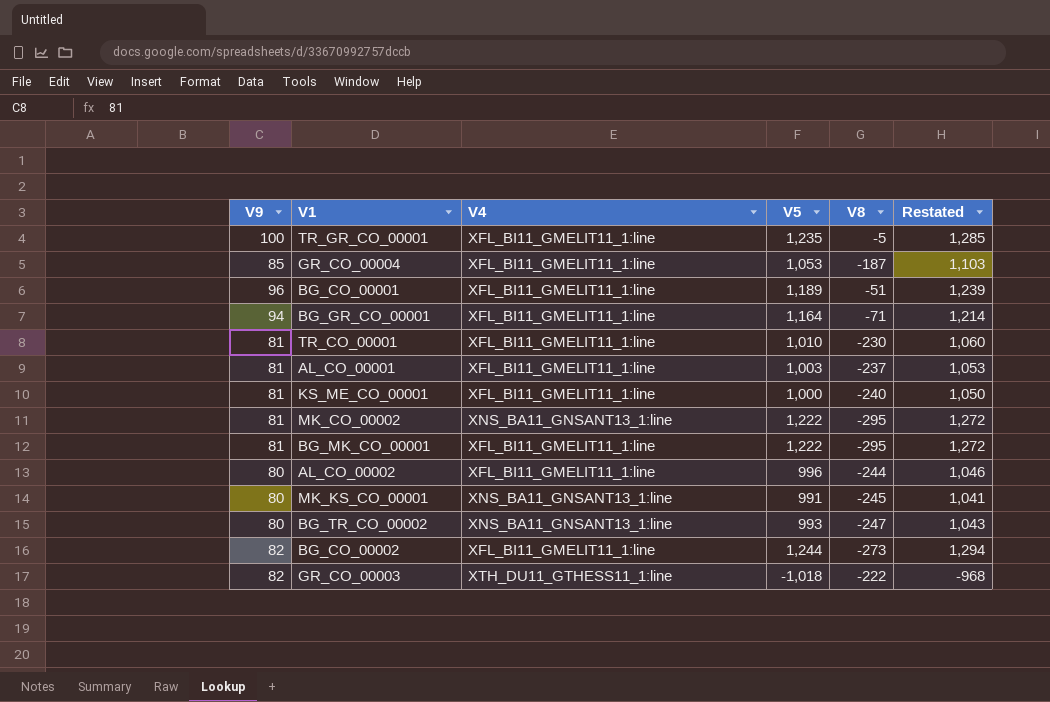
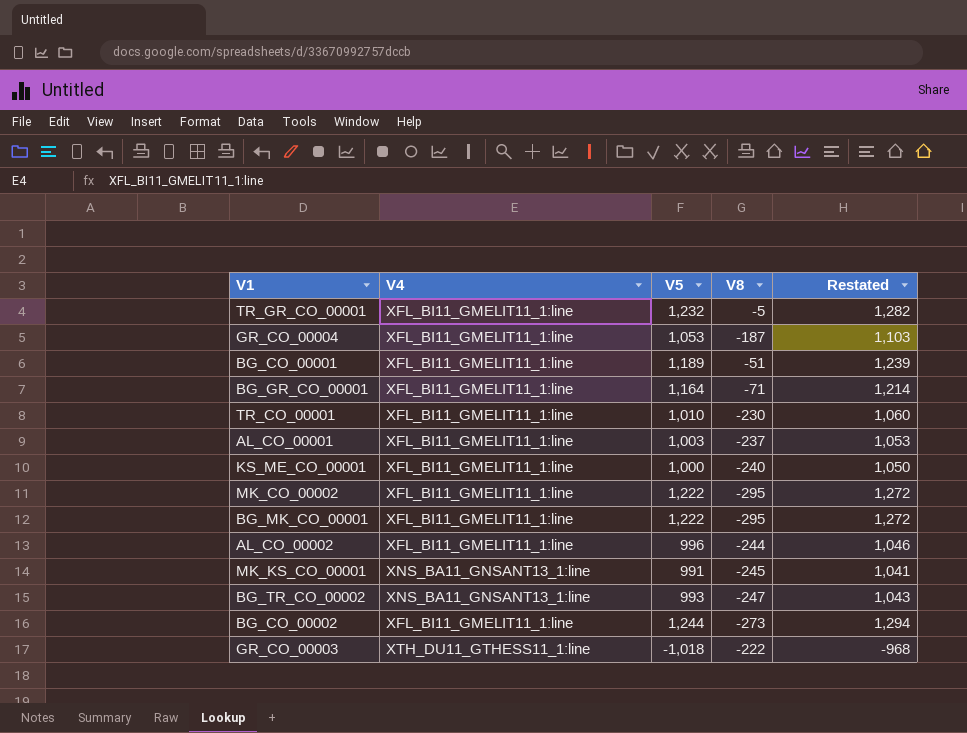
column V9 | position: 1 -> none
TR_GR_CO_00001 | V5: 1,235 -> 1,232
TR_GR_CO_00001 | Restated: 1,285 -> 1,282
MK_CO_00002 | V4: XNS_BA11_GNSANT13_1:line -> XFL_BI11_GMELIT11_1:line

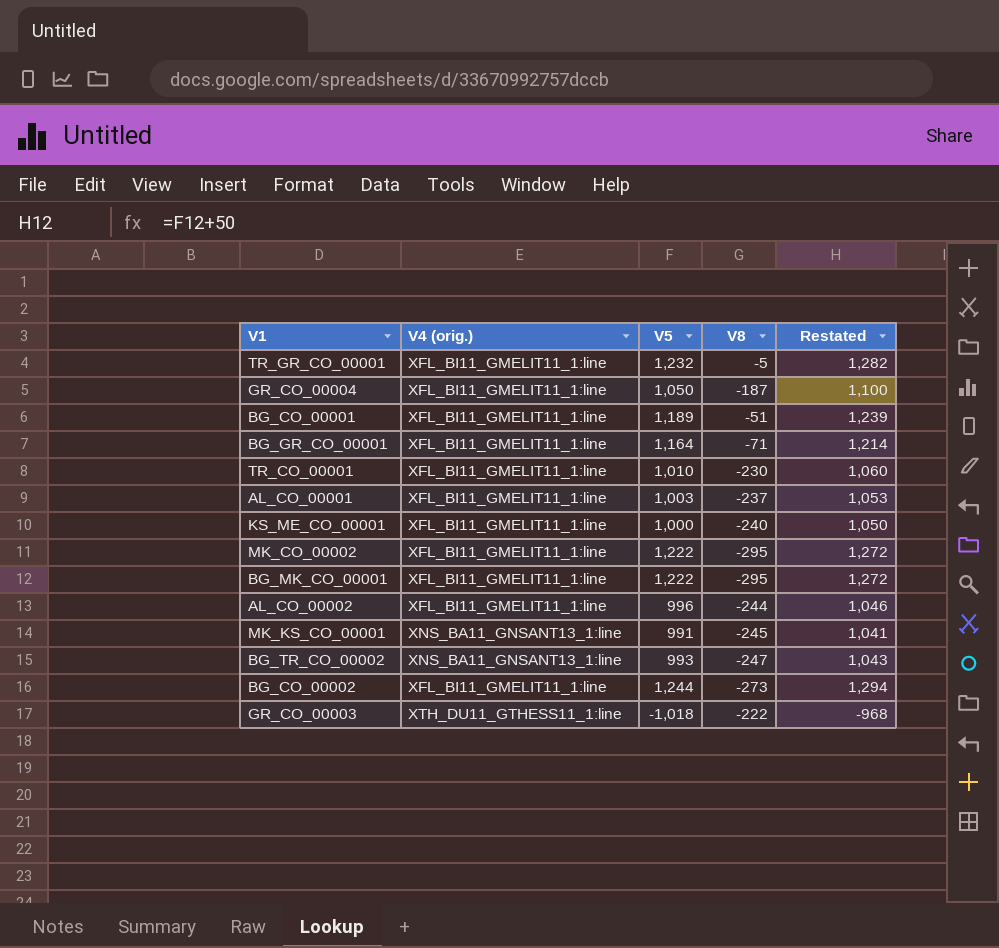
column name: V4 -> V4 (orig.)
GR_CO_00004 | V5: 1,053 -> 1,050
GR_CO_00004 | Restated: 1,103 -> 1,100

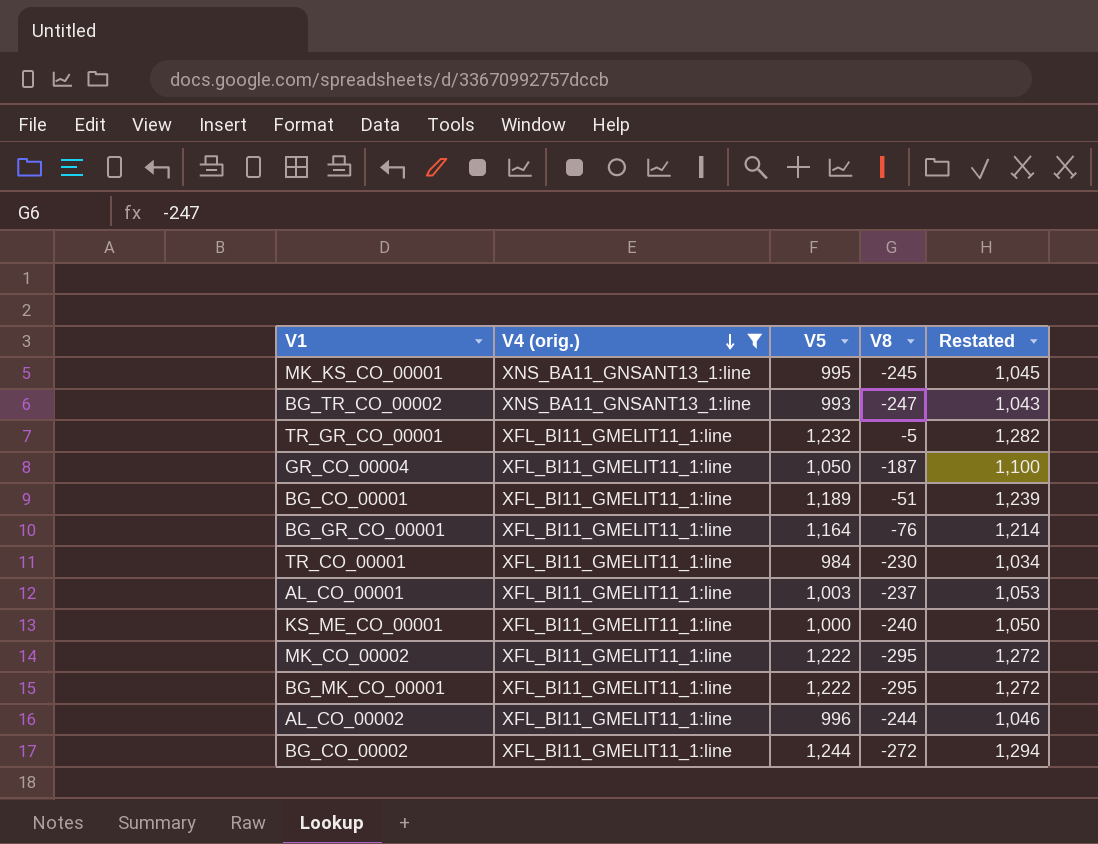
filter: none -> V4 (orig.) != XTH_DU11_GTHESS11_1:line
row order: none -> V4 (orig.) descending
MK_KS_CO_00001 | V5: 991 -> 995
MK_KS_CO_00001 | Restated: 1,041 -> 1,045
BG_GR_CO_00001 | V8: -71 -> -76
TR_CO_00001 | V5: 1,010 -> 984
TR_CO_00001 | Restated: 1,060 -> 1,034
BG_CO_00002 | V8: -273 -> -272

